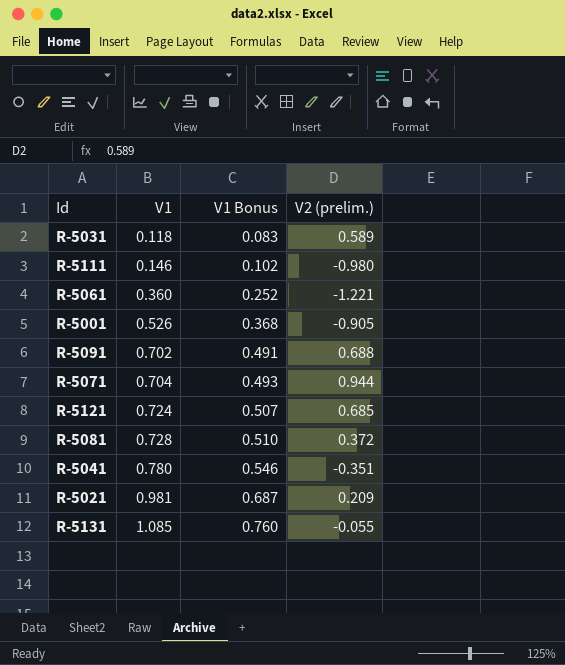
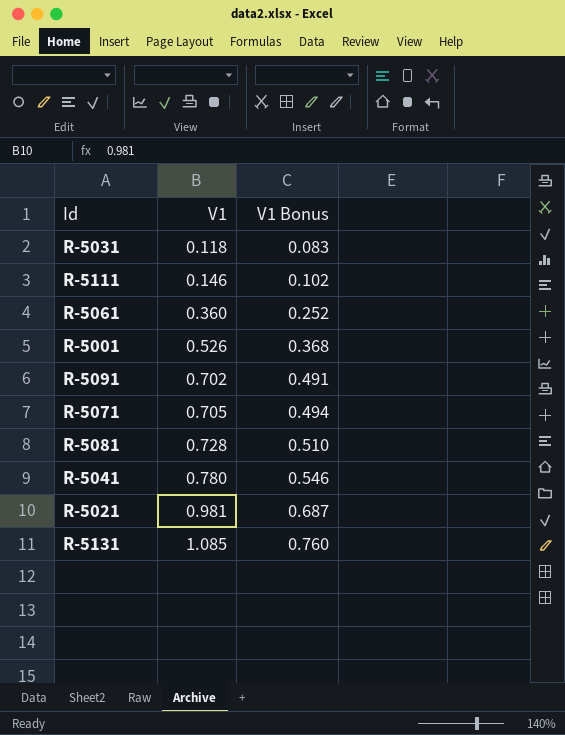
column V2 (prelim.) | position: 4 -> none
row R-5121: 0.724 | 0.507 | 0.685 -> none
R-5071 | V1: 0.704 -> 0.705
R-5071 | V1 Bonus: 0.493 -> 0.494

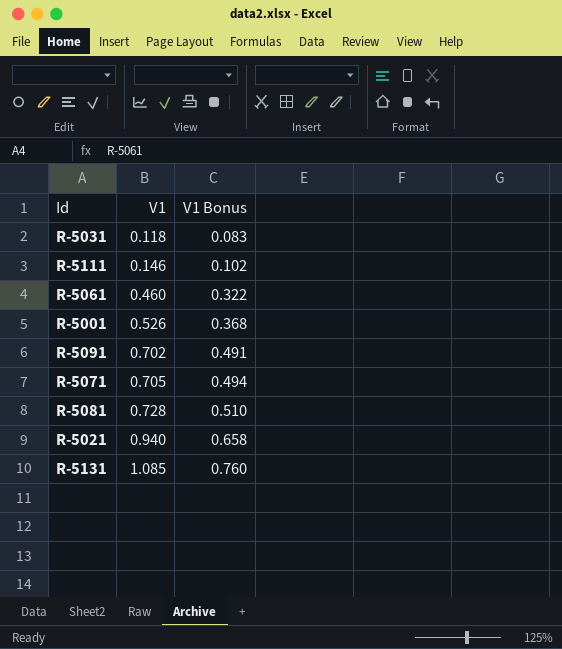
row R-5041: 0.780 | 0.546 -> none
R-5061 | V1: 0.360 -> 0.460
R-5061 | V1 Bonus: 0.252 -> 0.322
R-5021 | V1: 0.981 -> 0.940
R-5021 | V1 Bonus: 0.687 -> 0.658

